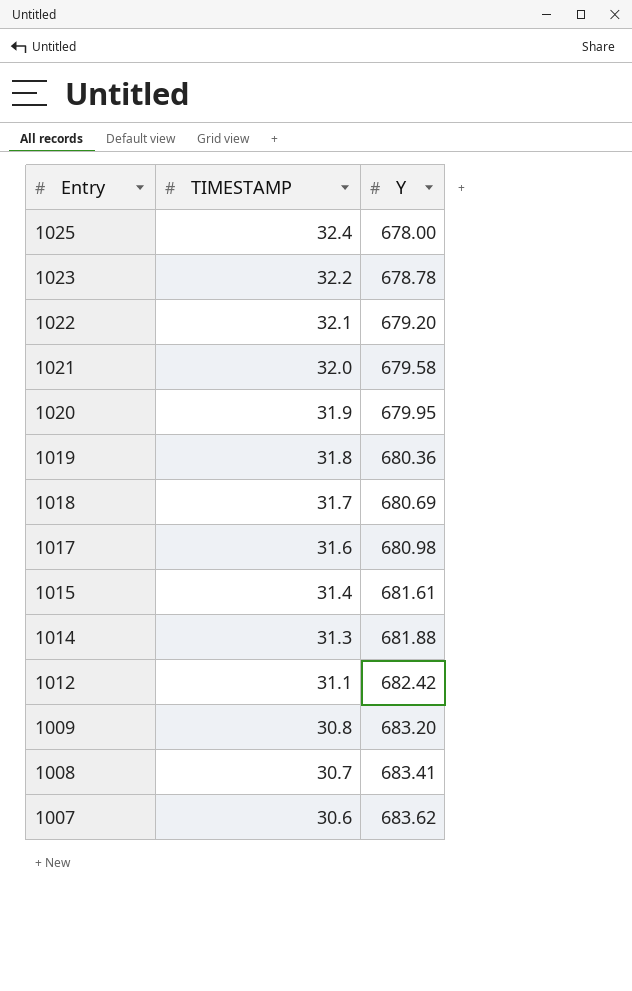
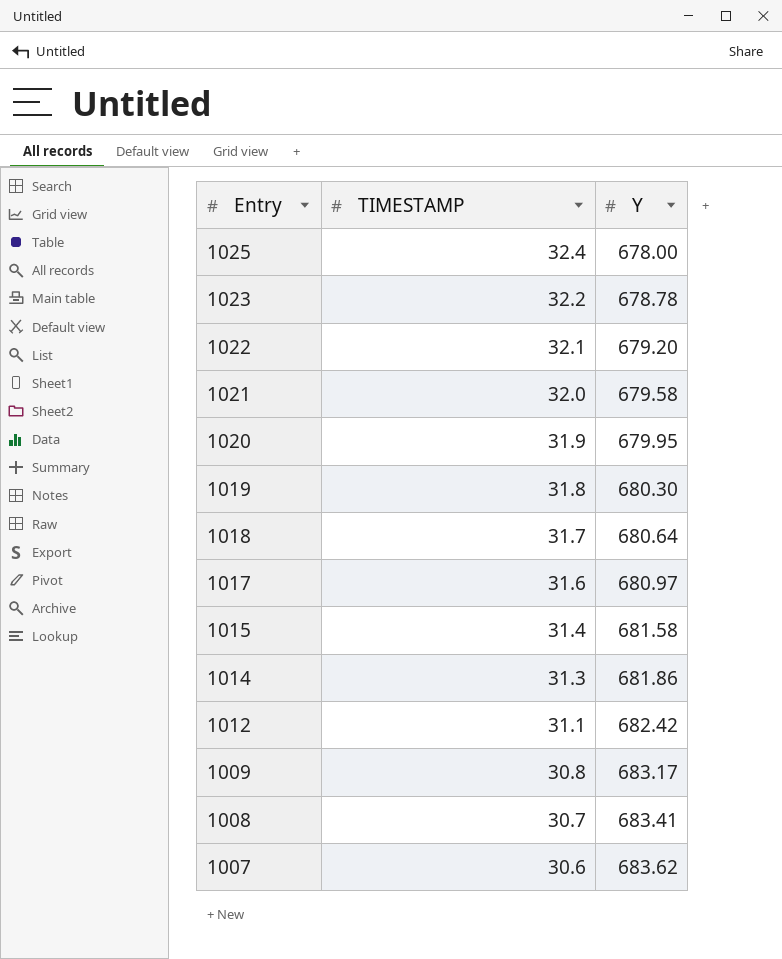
1019 | Y: 680.36 -> 680.30
1018 | Y: 680.69 -> 680.64
1017 | Y: 680.98 -> 680.97
1015 | Y: 681.61 -> 681.58
1014 | Y: 681.88 -> 681.86
1009 | Y: 683.20 -> 683.17

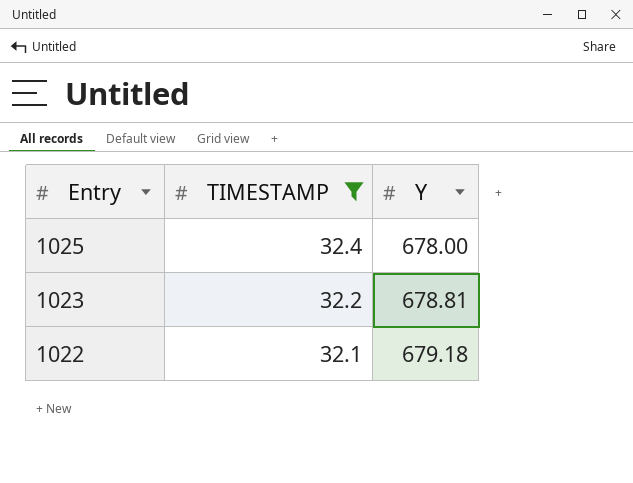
filter: none -> TIMESTAMP >= 32.1
1023 | Y: 678.78 -> 678.81
1022 | Y: 679.20 -> 679.18

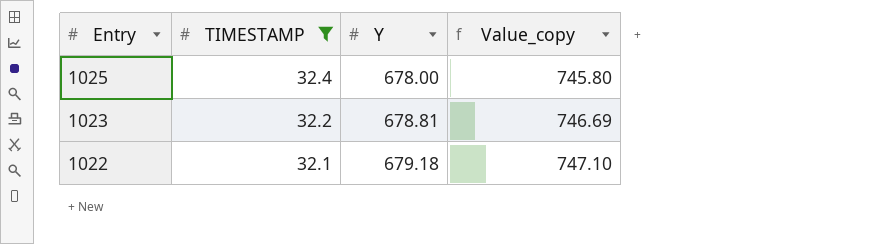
column Value_copy | formula: none -> [Y] * 1.1

